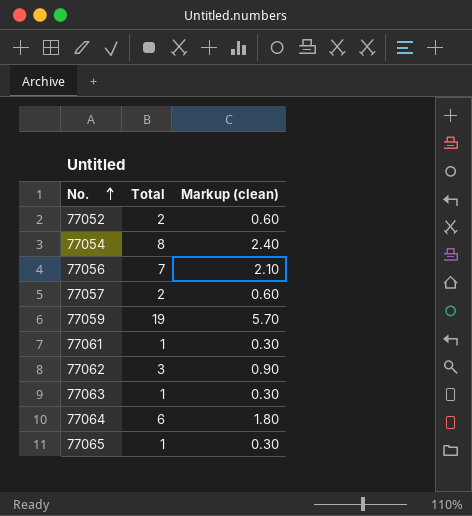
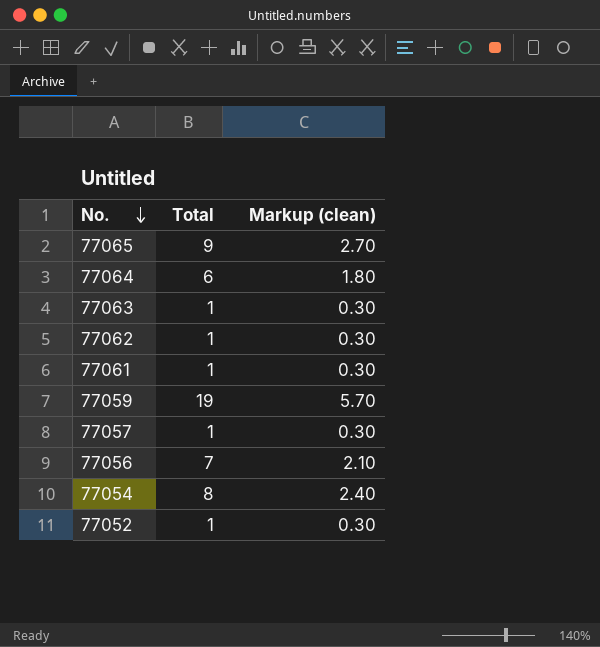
row order: No. ascending -> No. descending
77065 | Total: 1 -> 9
77065 | Markup (clean): 0.30 -> 2.70
77062 | Total: 3 -> 1
77062 | Markup (clean): 0.90 -> 0.30
77057 | Total: 2 -> 1
77057 | Markup (clean): 0.60 -> 0.30
77052 | Total: 2 -> 1
77052 | Markup (clean): 0.60 -> 0.30

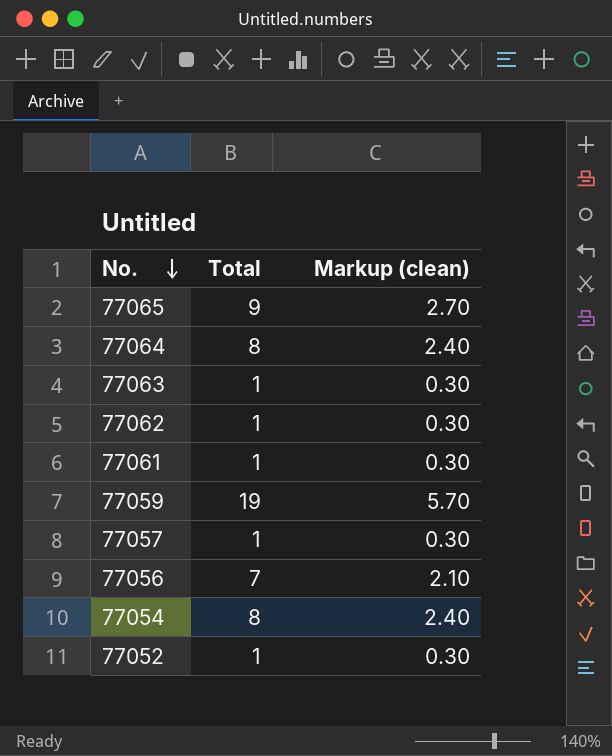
77064 | Total: 6 -> 8
77064 | Markup (clean): 1.80 -> 2.40

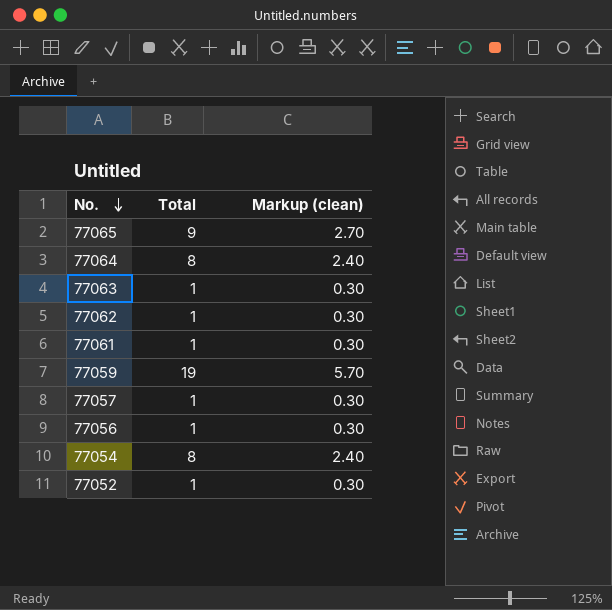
77056 | Total: 7 -> 1
77056 | Markup (clean): 2.10 -> 0.30

